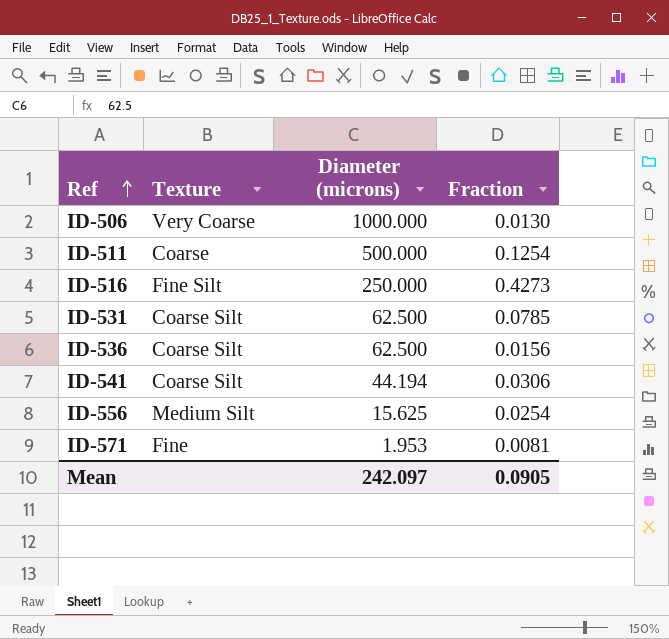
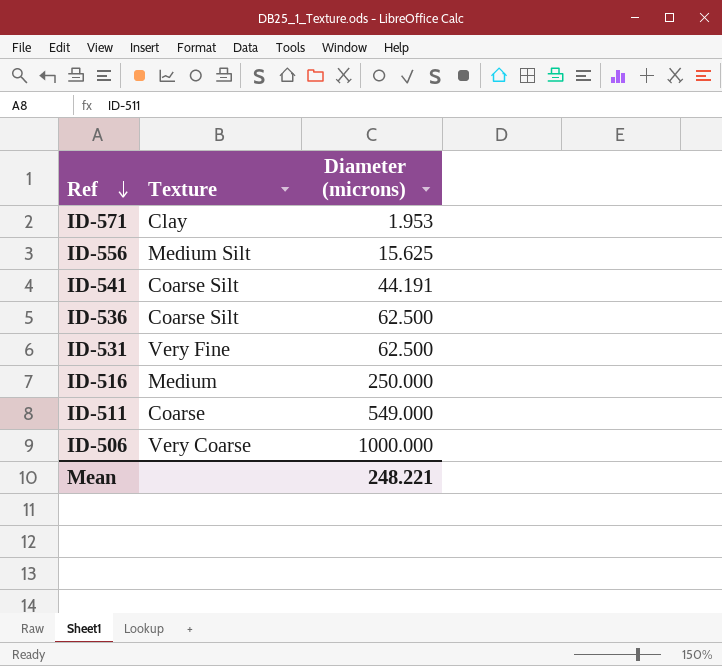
row order: Ref ascending -> Ref descending
column Fraction | position: 4 -> none
ID-571 | Texture: Fine -> Clay
ID-541 | Diameter (microns): 44.194 -> 44.191
ID-531 | Texture: Coarse Silt -> Very Fine
ID-516 | Texture: Fine Silt -> Medium
ID-511 | Diameter (microns): 500.000 -> 549.000
Mean | Diameter (microns): 242.097 -> 248.221

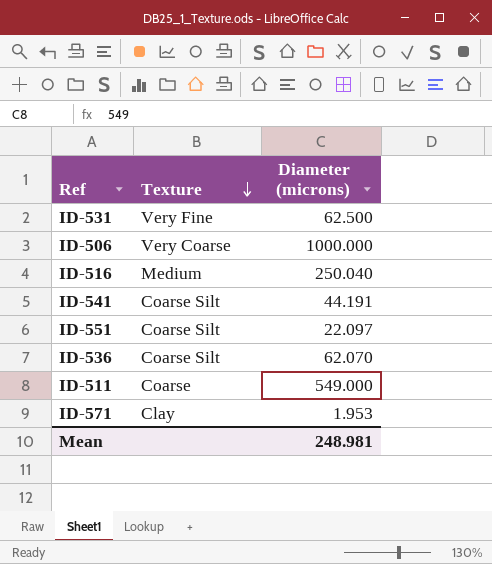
row order: Ref descending -> Texture descending
row ID-556: Medium Silt | 15.625 -> none
ID-516 | Diameter (microns): 250.000 -> 250.040
row ID-551: none -> Coarse Silt | 22.097
ID-536 | Diameter (microns): 62.500 -> 62.070
Mean | Diameter (microns): 248.221 -> 248.981

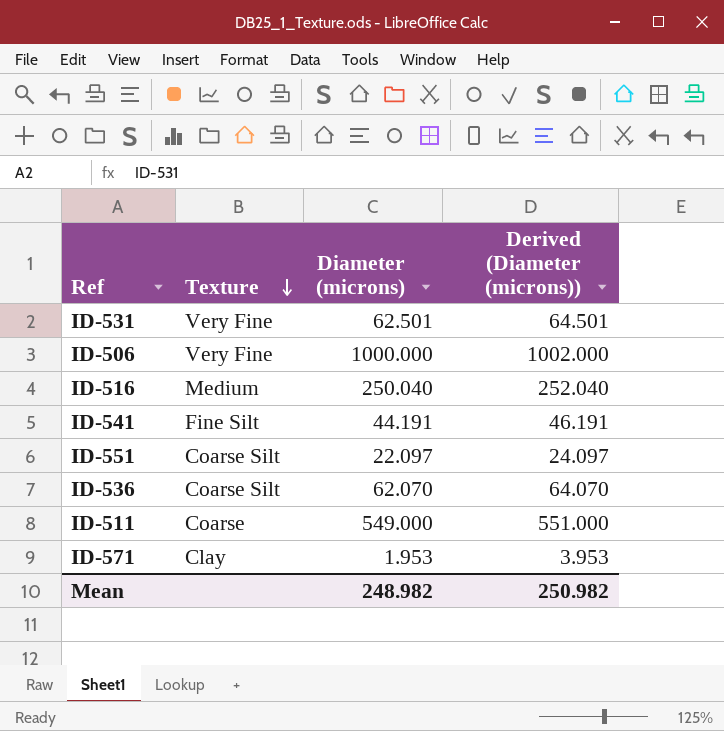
column Derived (Diameter (microns)) | formula: none -> [Diameter (microns)] + 2
ID-531 | Diameter (microns): 62.500 -> 62.501
ID-506 | Texture: Very Coarse -> Very Fine
ID-541 | Texture: Coarse Silt -> Fine Silt
Mean | Diameter (microns): 248.981 -> 248.982

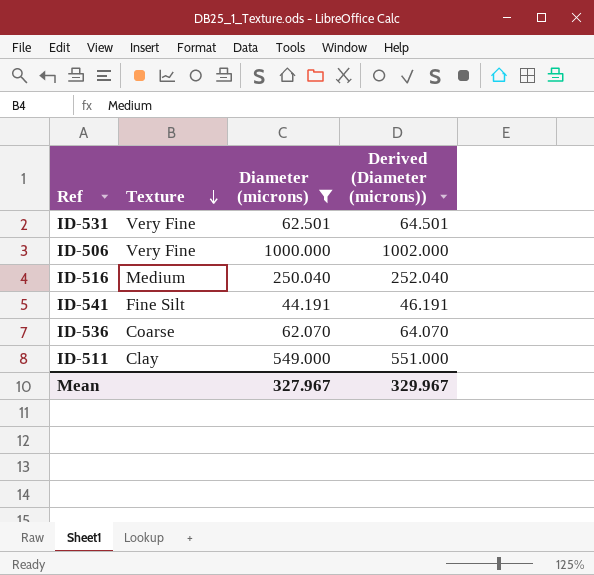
filter: none -> Diameter (microns) >= 44.191
ID-536 | Texture: Coarse Silt -> Coarse
ID-511 | Texture: Coarse -> Clay
Mean | Diameter (microns): 248.982 -> 327.967
Mean | Derived (Diameter (microns)): 250.982 -> 329.967

